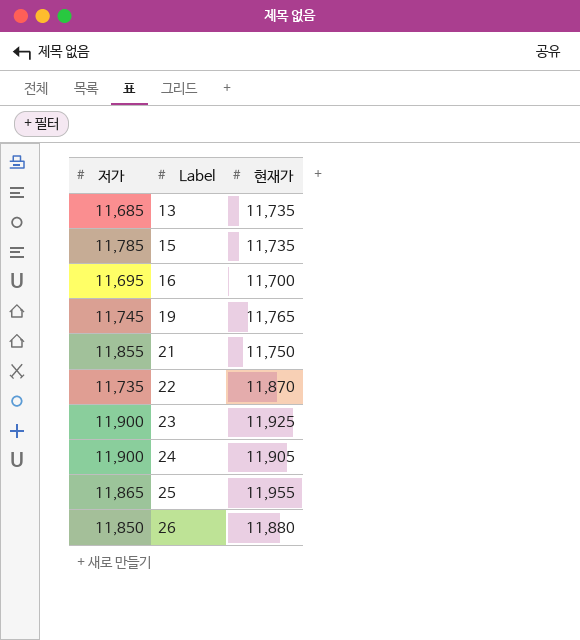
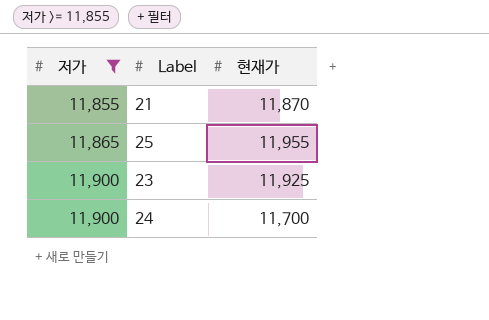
filter: none -> 저가 >= 11,855
row order: Label ascending -> 저가 ascending
21 | 현재가: 11,750 -> 11,870
24 | 현재가: 11,905 -> 11,700

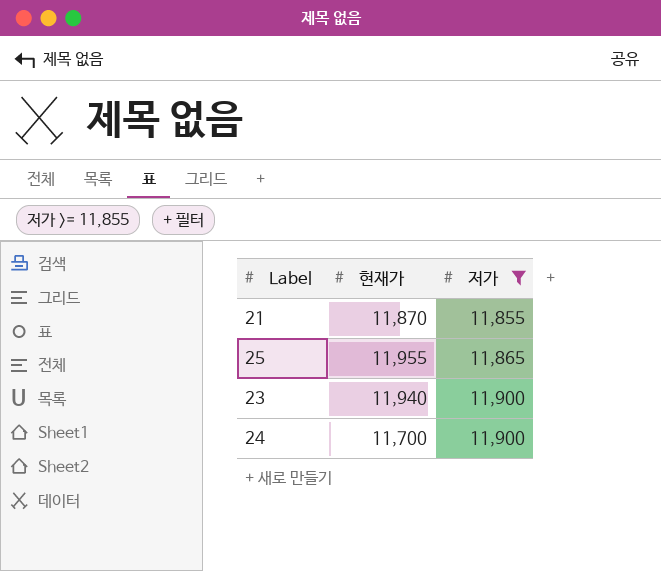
column 저가 | position: 1 -> 3
23 | 현재가: 11,925 -> 11,940

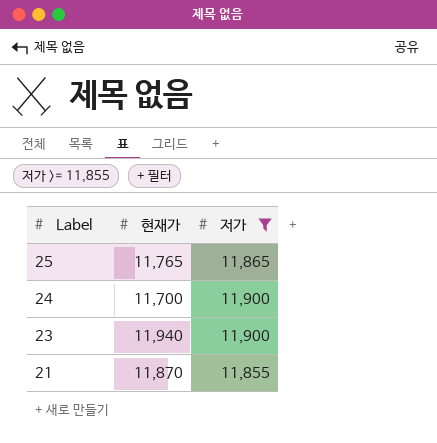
row order: 저가 ascending -> Label descending
25 | 현재가: 11,955 -> 11,765

